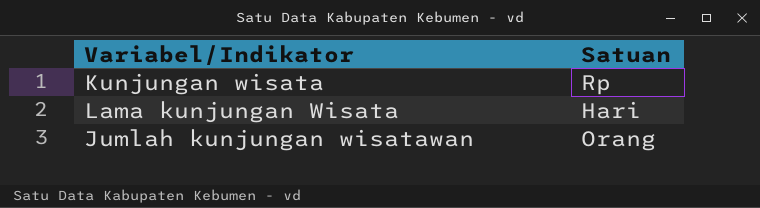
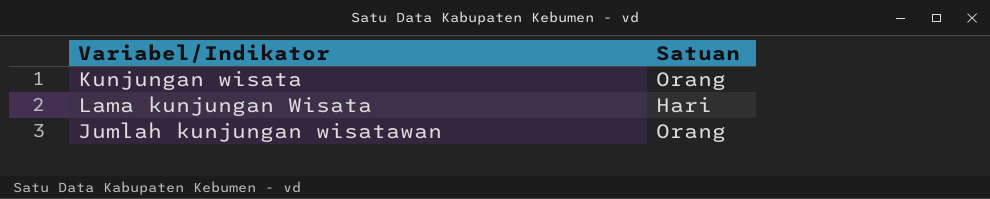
Kunjungan wisata | Satuan: Rp -> Orang

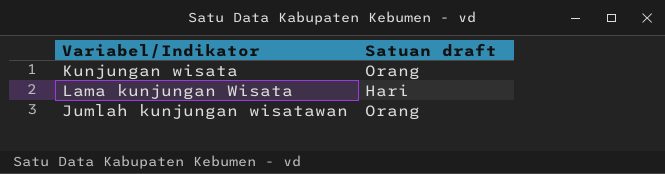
column name: Satuan -> Satuan draft

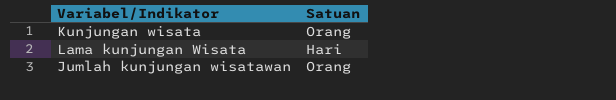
column name: Satuan draft -> Satuan

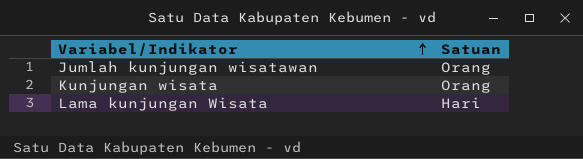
row order: none -> Variabel/Indikator ascending

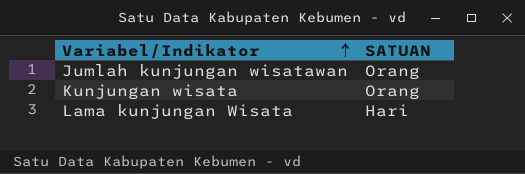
column name: Satuan -> SATUAN

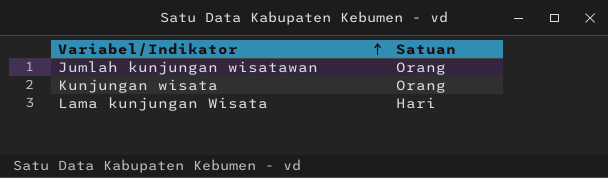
column name: SATUAN -> Satuan

